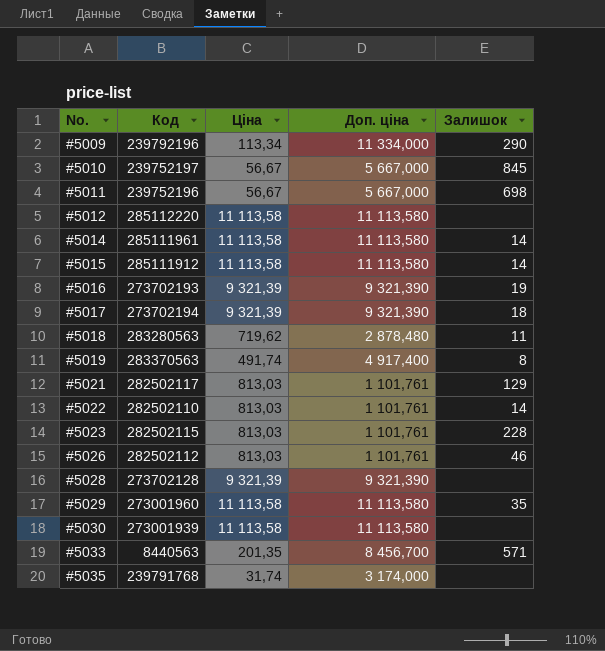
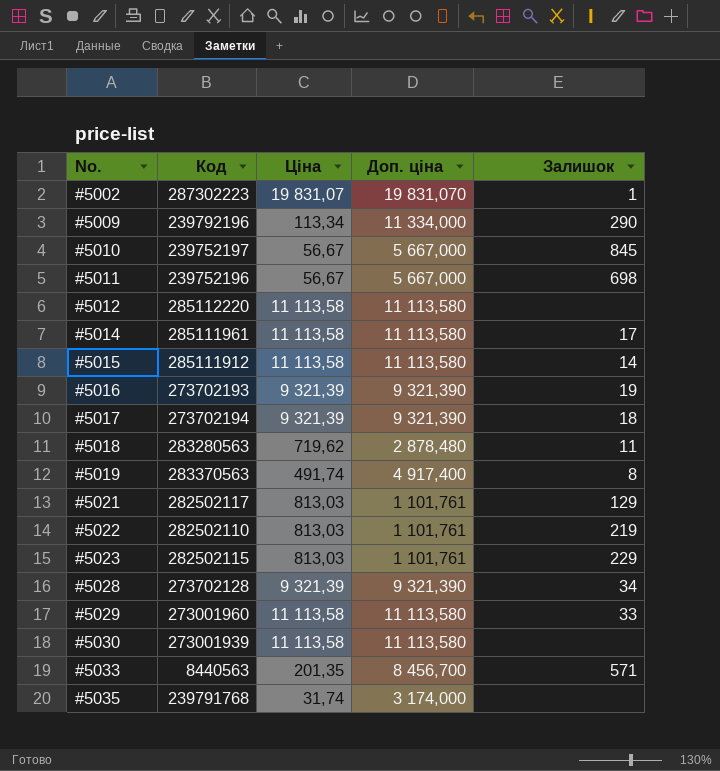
row #5026: 282502112 | 813,03 | 1 101,761 | 46 -> none
row #5002: none -> 287302223 | 19 831,07 | 19 831,070 | 1
#5014 | Залишок: 14 -> 17
#5022 | Залишок: 14 -> 219
#5023 | Залишок: 228 -> 229
#5028 | Залишок: none -> 34
#5029 | Залишок: 35 -> 33

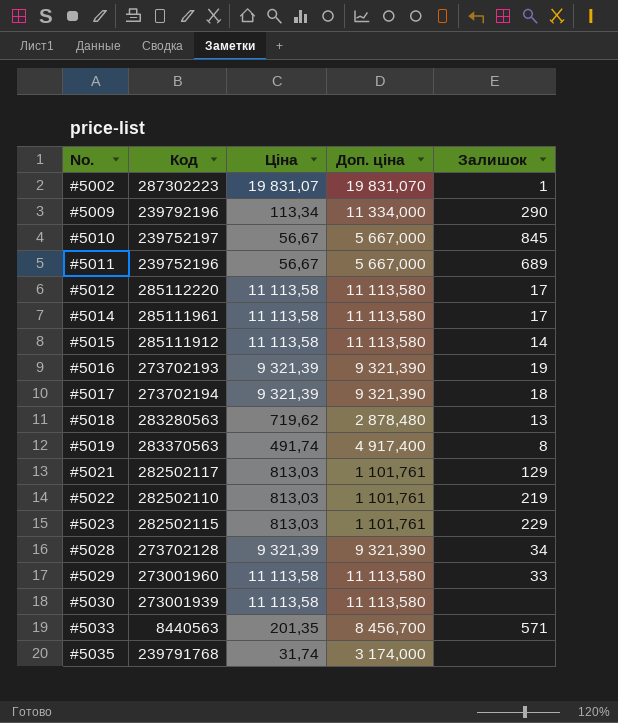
#5011 | Залишок: 698 -> 689
#5012 | Залишок: none -> 17
#5018 | Залишок: 11 -> 13

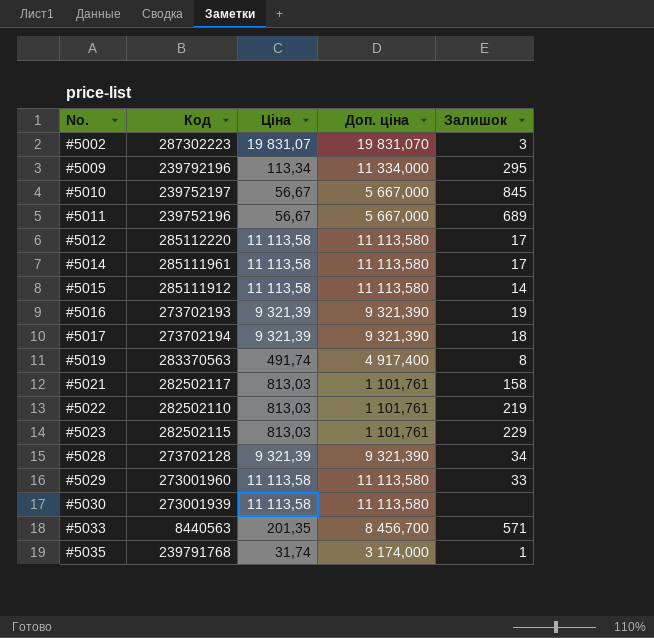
row #5018: 283280563 | 719,62 | 2 878,480 | 13 -> none
#5002 | Залишок: 1 -> 3
#5009 | Залишок: 290 -> 295
#5021 | Залишок: 129 -> 158
#5035 | Залишок: none -> 1

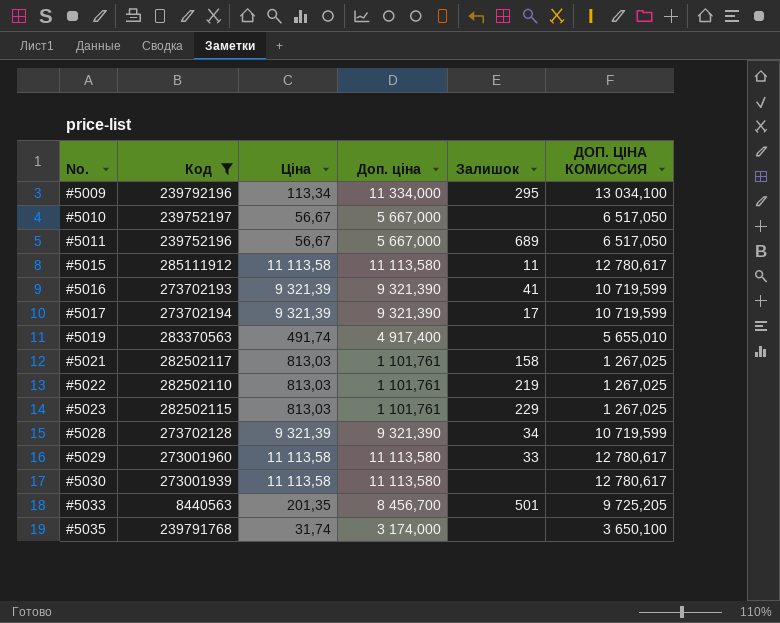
filter: none -> Код <= 285111912
column ДОП. ЦІНА КОМИССИЯ | formula: none -> [Доп. ціна] * 1,15
#5010 | Залишок: 845 -> none
#5015 | Залишок: 14 -> 11
#5016 | Залишок: 19 -> 41
#5017 | Залишок: 18 -> 17
#5019 | Залишок: 8 -> none
#5033 | Залишок: 571 -> 501
#5035 | Залишок: 1 -> none

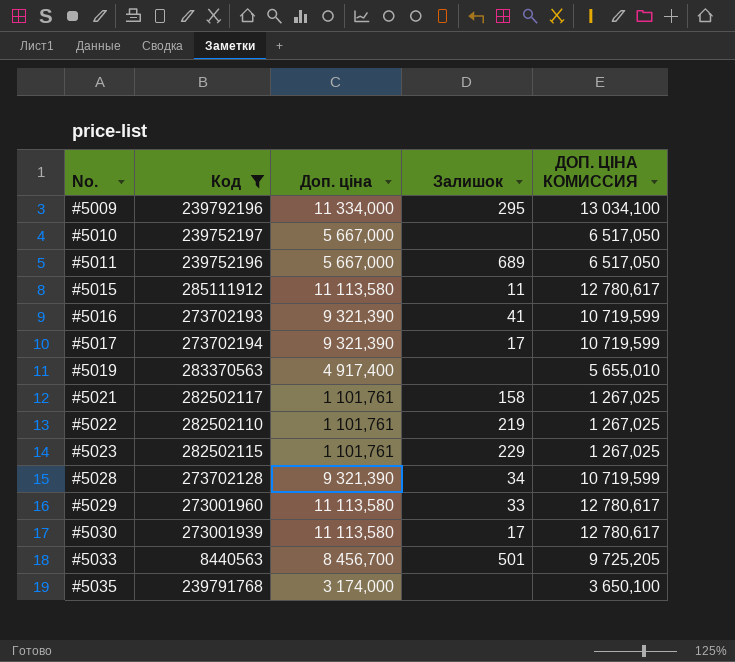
column Ціна | position: 3 -> none
#5030 | Залишок: none -> 17

